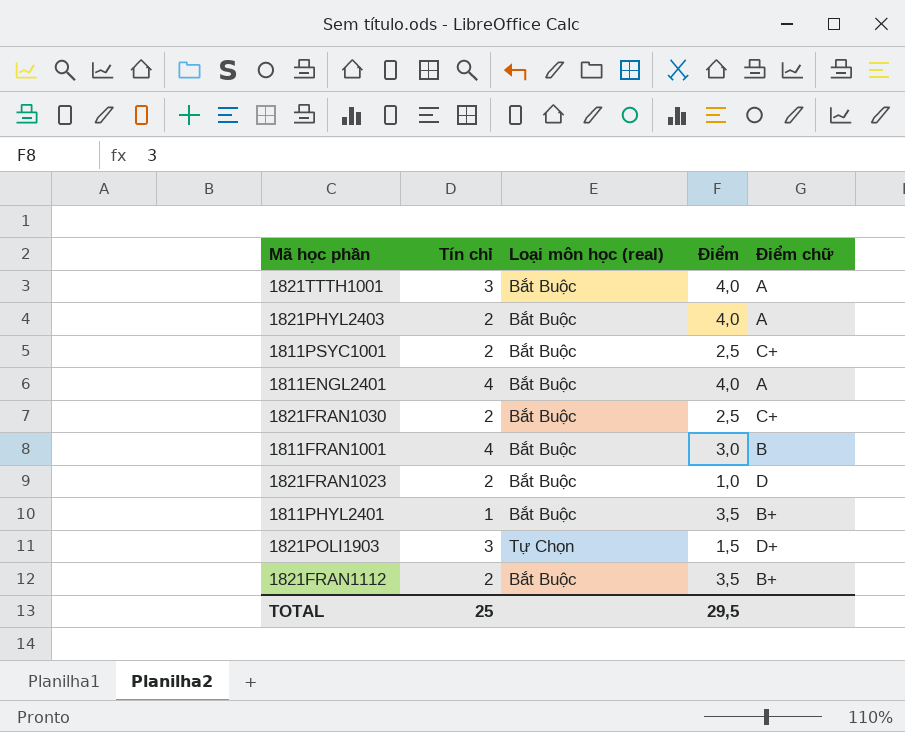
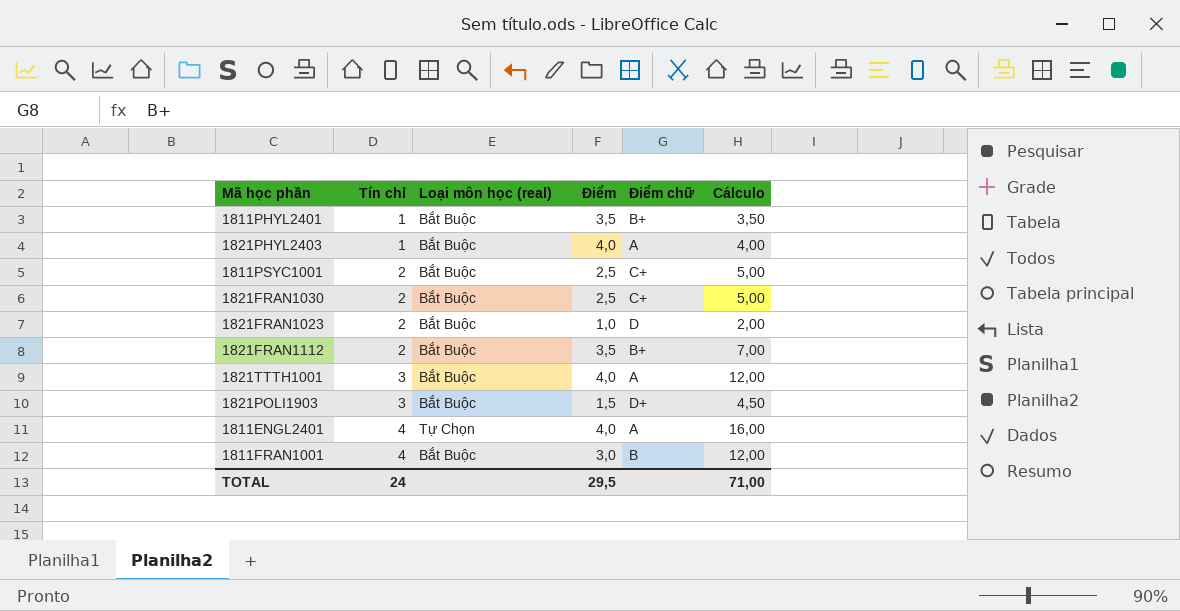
row order: none -> Tín chỉ ascending
column Cálculo | formula: none -> [Tín chỉ] * [Điểm]
1821PHYL2403 | Tín chỉ: 2 -> 1
1821POLI1903 | Loại môn học (real): Tự Chọn -> Bắt Buộc
1811ENGL2401 | Loại môn học (real): Bắt Buộc -> Tự Chọn
TOTAL | Tín chỉ: 25 -> 24

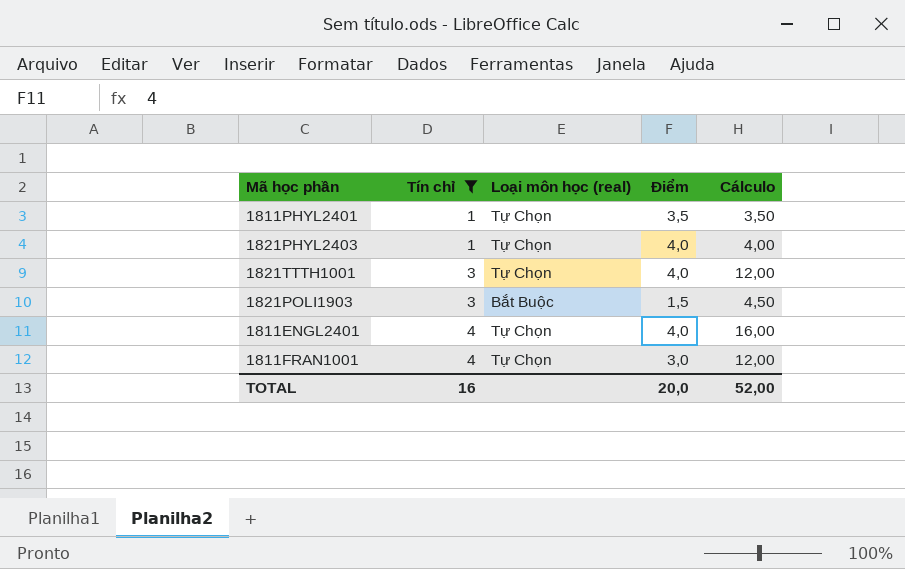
filter: none -> Tín chỉ != 2
column Điểm chữ | position: 5 -> none
1811PHYL2401 | Loại môn học (real): Bắt Buộc -> Tự Chọn
1821PHYL2403 | Loại môn học (real): Bắt Buộc -> Tự Chọn
1821TTTH1001 | Loại môn học (real): Bắt Buộc -> Tự Chọn
1811FRAN1001 | Loại môn học (real): Bắt Buộc -> Tự Chọn
TOTAL | Tín chỉ: 24 -> 16
TOTAL | Điểm: 29,5 -> 20,0
TOTAL | Cálculo: 71,00 -> 52,00

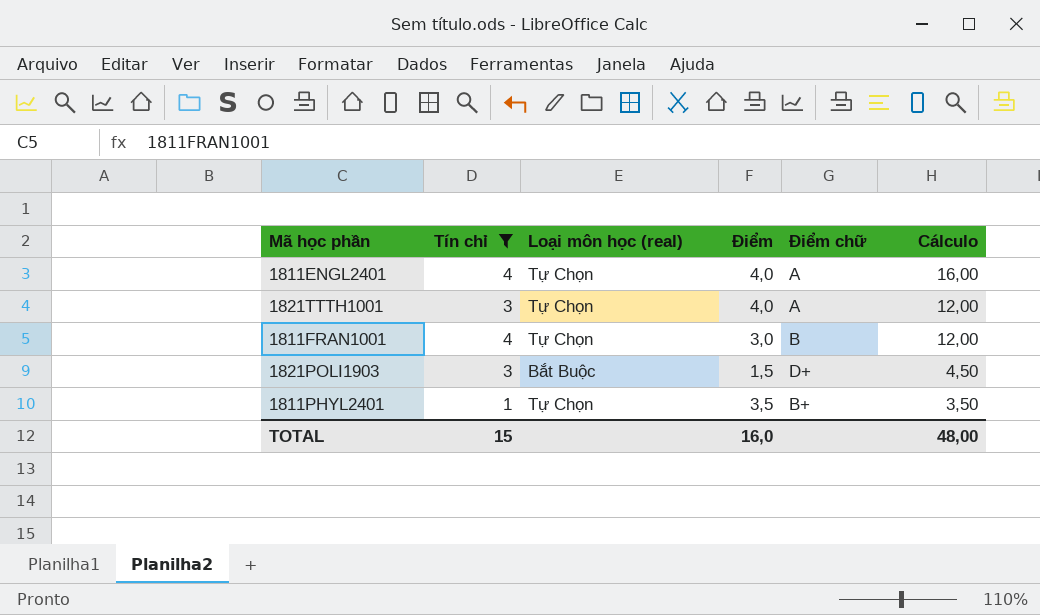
row order: Tín chỉ ascending -> Cálculo descending
column Điểm chữ | position: none -> 5
row 1821PHYL2403: 1 | Tự Chọn | 4,0 | 4,00 -> none
TOTAL | Tín chỉ: 16 -> 15
TOTAL | Điểm: 20,0 -> 16,0
TOTAL | Cálculo: 52,00 -> 48,00

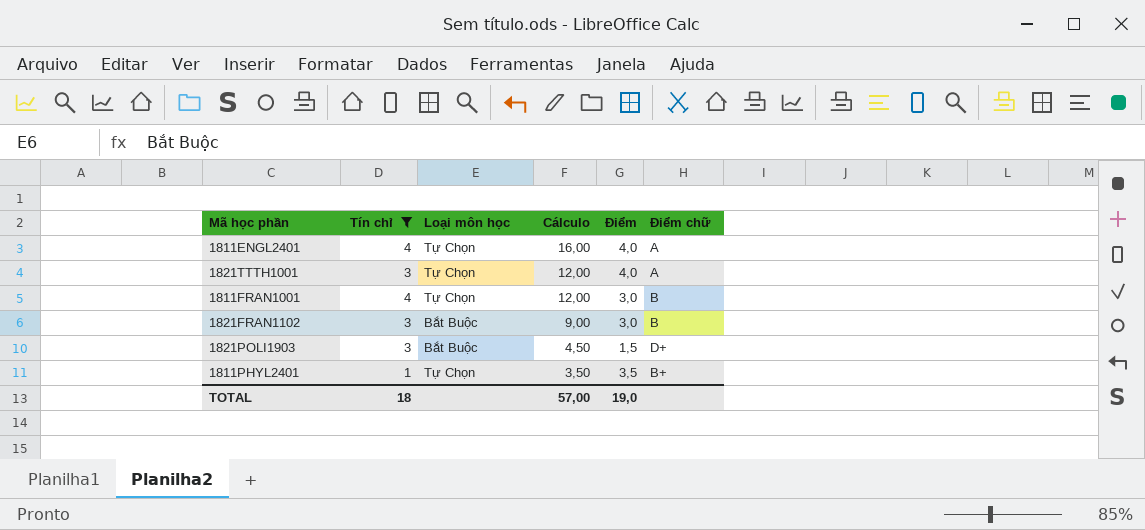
column name: Loại môn học (real) -> Loại môn học
column Cálculo | position: 6 -> 4
row 1821FRAN1102: none -> 3 | Bắt Buộc | 9,00 | 3,0 | B
TOTAL | Tín chỉ: 15 -> 18
TOTAL | Cálculo: 48,00 -> 57,00
TOTAL | Điểm: 16,0 -> 19,0

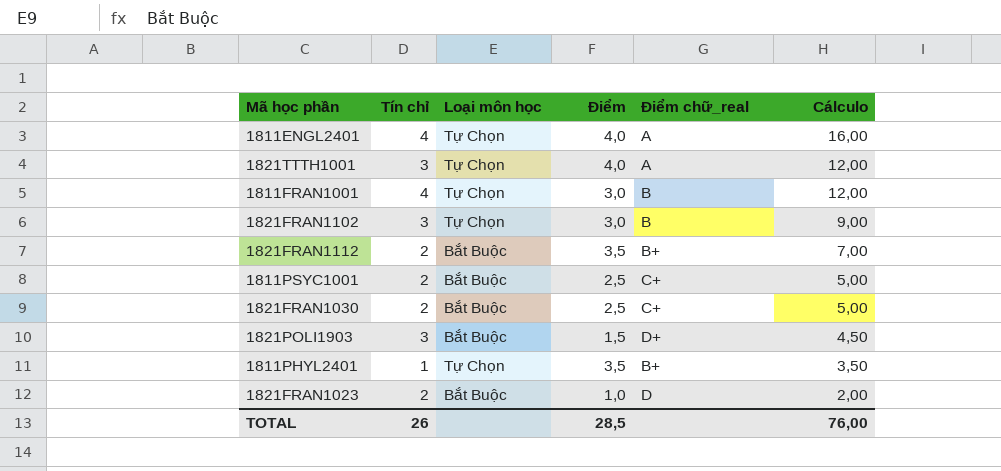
filter: Tín chỉ != 2 -> none
column name: Điểm chữ -> Điểm chữ_real
column Cálculo | position: 4 -> 6
1821FRAN1102 | Loại môn học: Bắt Buộc -> Tự Chọn
TOTAL | Tín chỉ: 18 -> 26
TOTAL | Điểm: 19,0 -> 28,5
TOTAL | Cálculo: 57,00 -> 76,00

